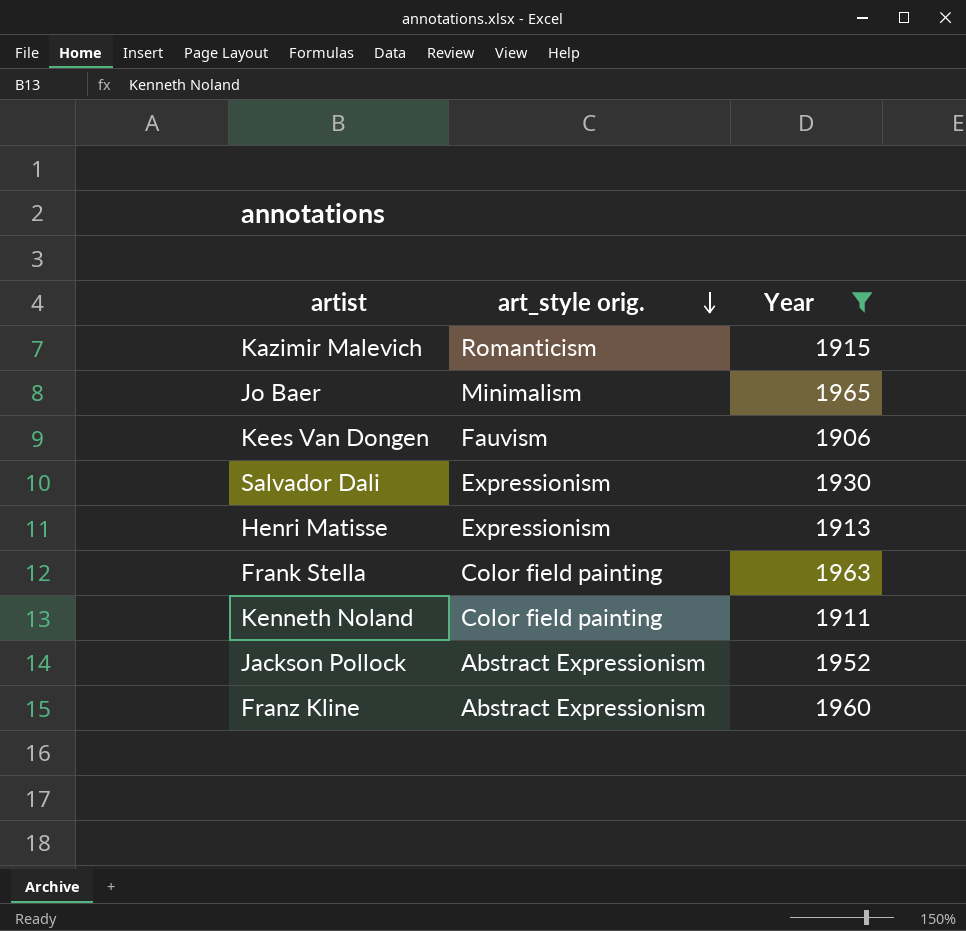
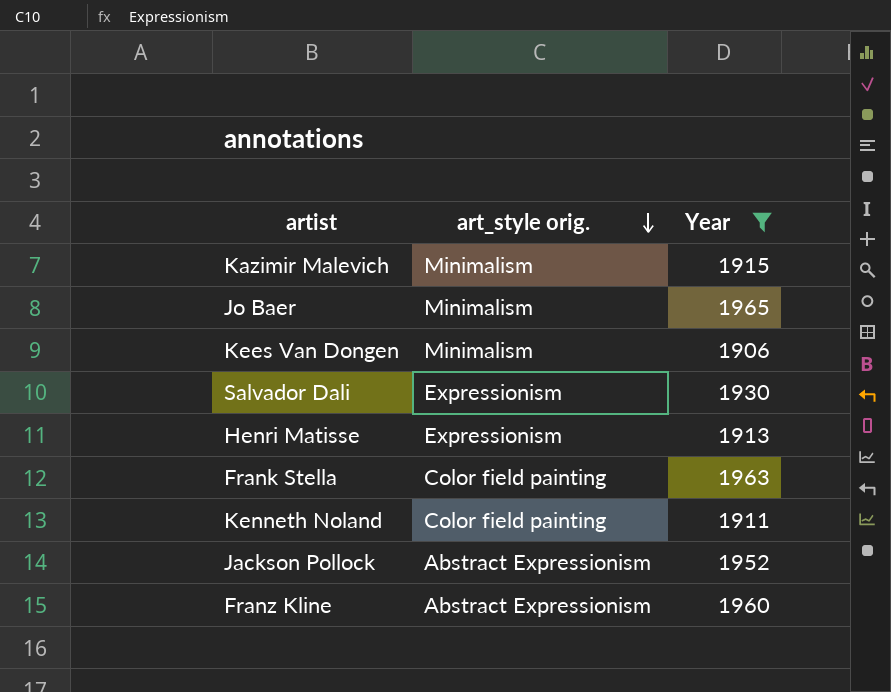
Kazimir Malevich | art_style orig.: Romanticism -> Minimalism
Kees Van Dongen | art_style orig.: Fauvism -> Minimalism

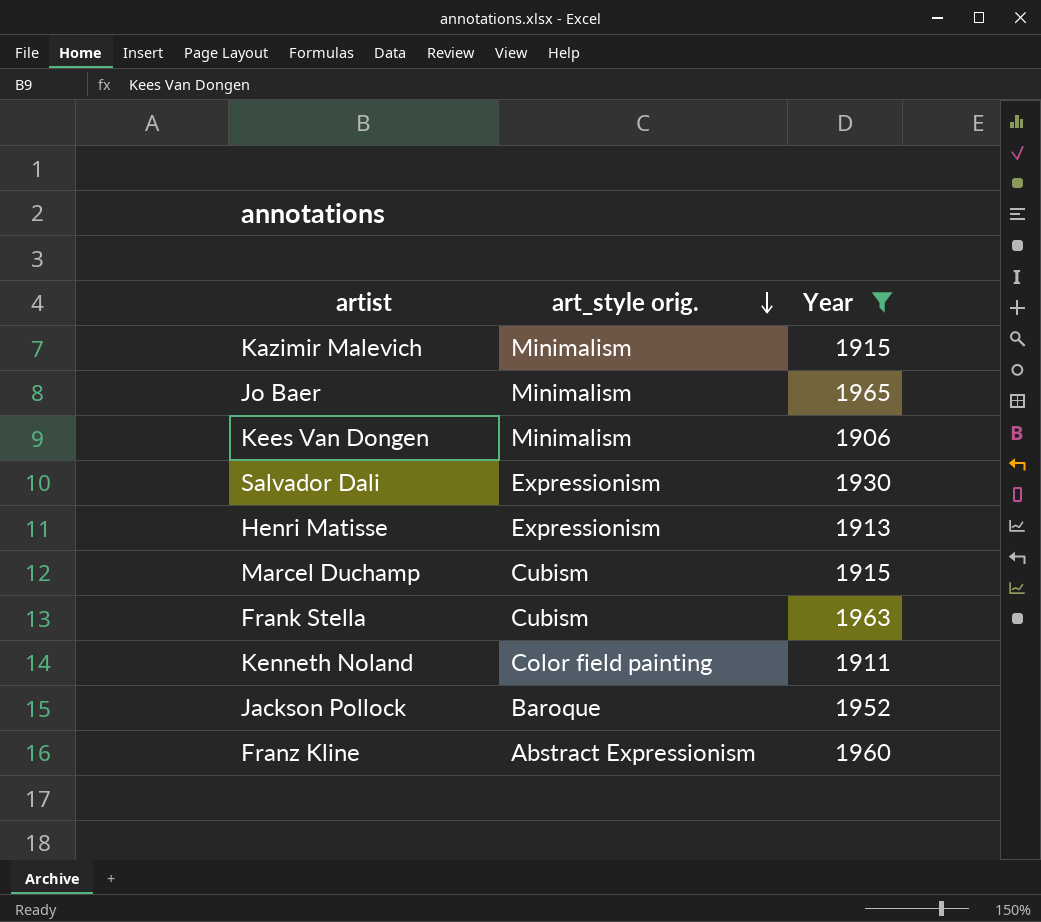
row Marcel Duchamp: none -> Cubism | 1915
Frank Stella | art_style orig.: Color field painting -> Cubism
Jackson Pollock | art_style orig.: Abstract Expressionism -> Baroque

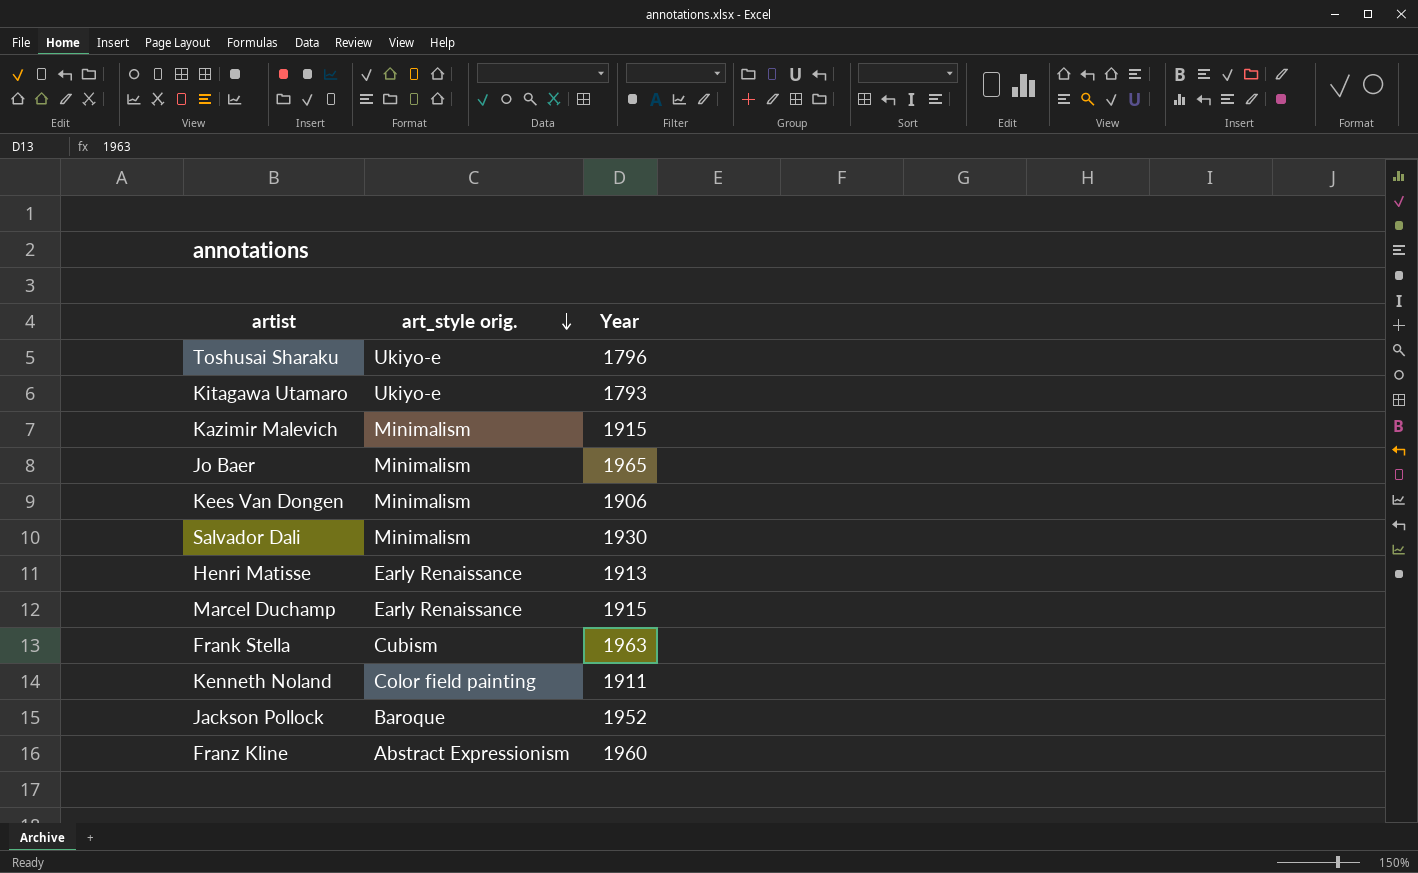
filter: Year >= 1906 -> none
Salvador Dali | art_style orig.: Expressionism -> Minimalism
Henri Matisse | art_style orig.: Expressionism -> Early Renaissance
Marcel Duchamp | art_style orig.: Cubism -> Early Renaissance

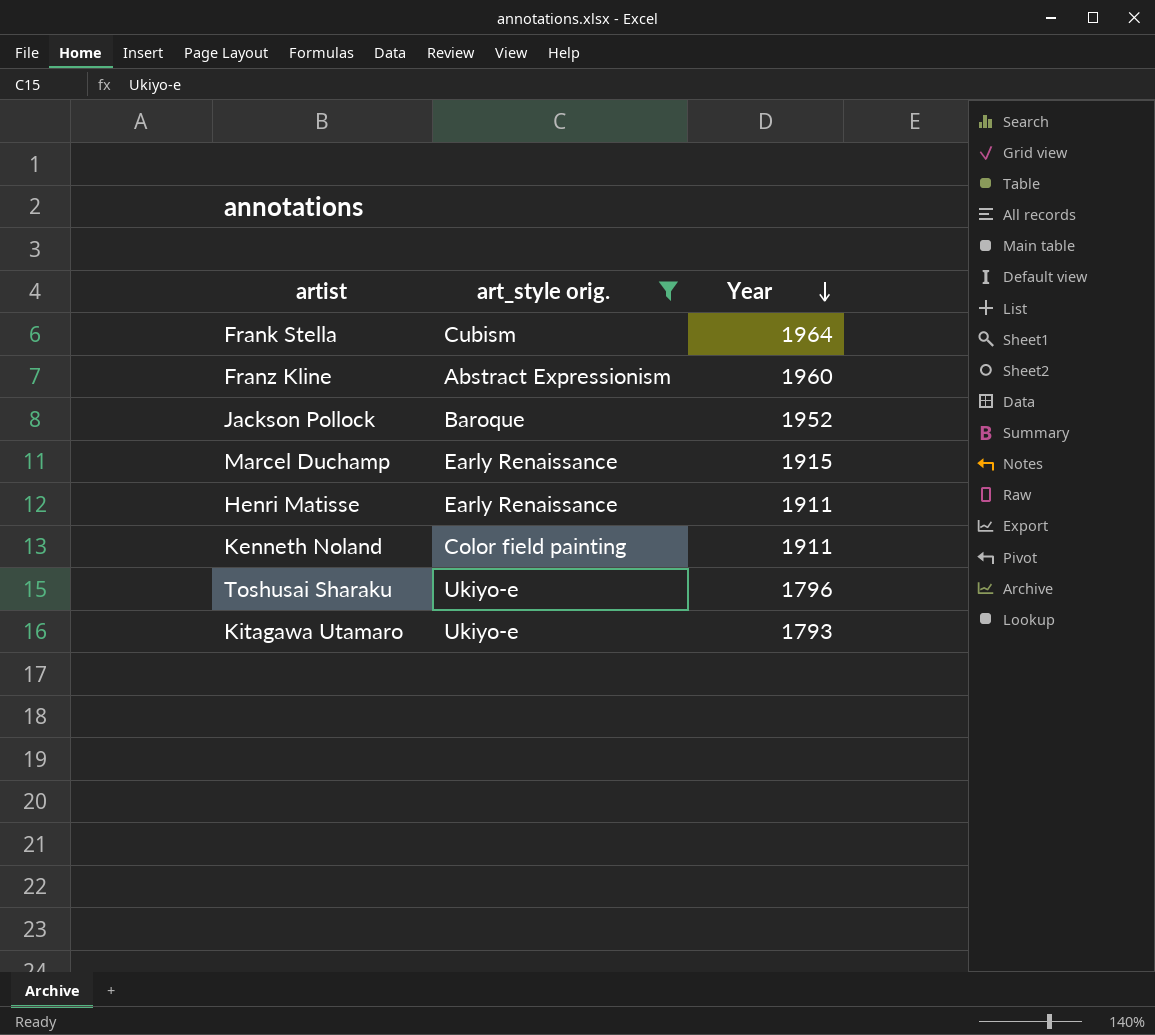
filter: none -> art_style orig. != Minimalism
row order: art_style orig. descending -> Year descending
Frank Stella | Year: 1963 -> 1964
Henri Matisse | Year: 1913 -> 1911

